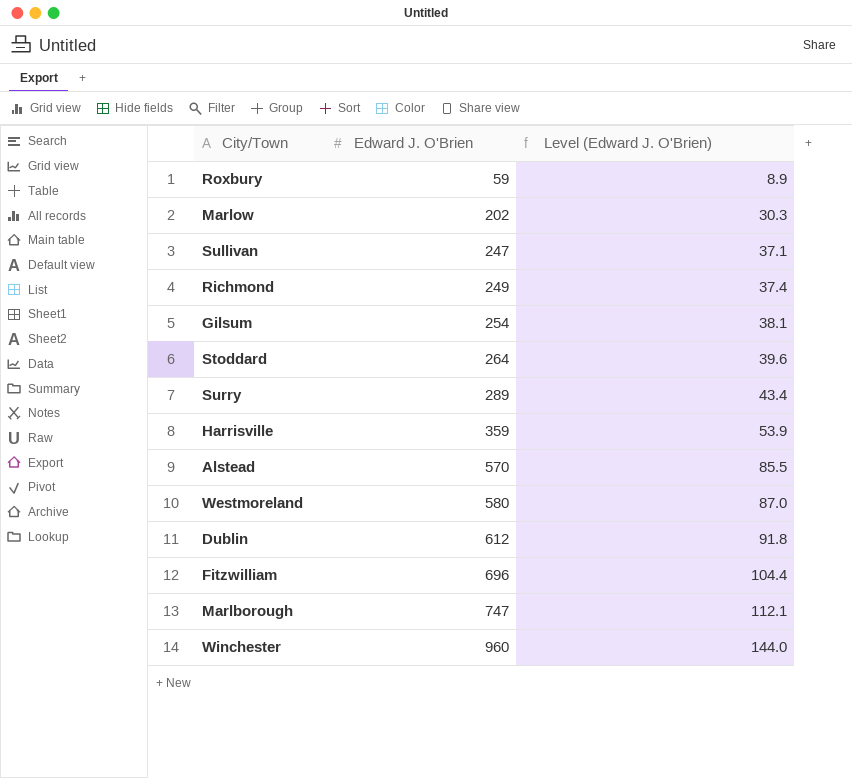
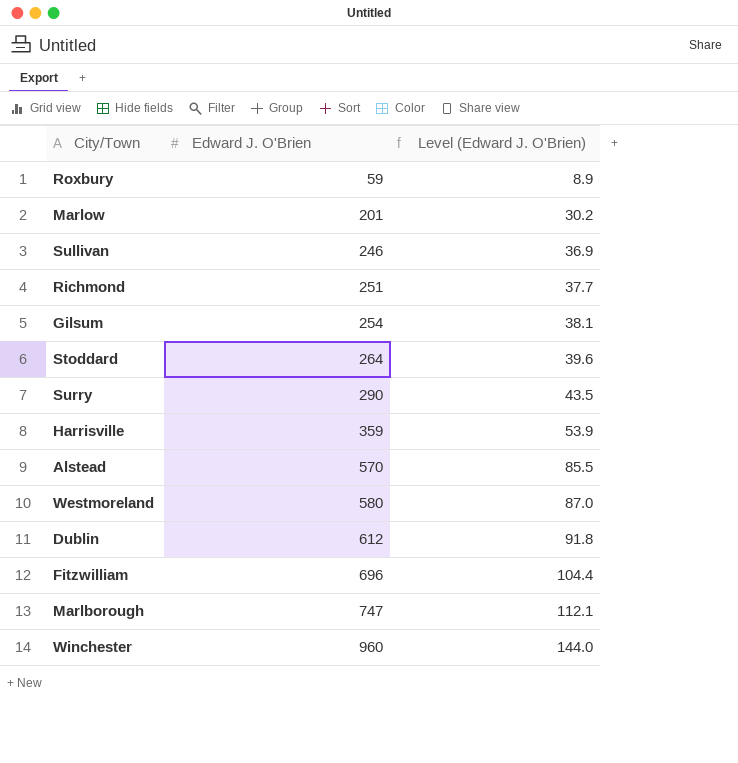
Marlow | Edward J. O'Brien: 202 -> 201
Marlow | Level (Edward J. O'Brien): 30.3 -> 30.2
Sullivan | Edward J. O'Brien: 247 -> 246
Sullivan | Level (Edward J. O'Brien): 37.1 -> 36.9
Richmond | Edward J. O'Brien: 249 -> 251
Richmond | Level (Edward J. O'Brien): 37.4 -> 37.7
Surry | Edward J. O'Brien: 289 -> 290
Surry | Level (Edward J. O'Brien): 43.4 -> 43.5

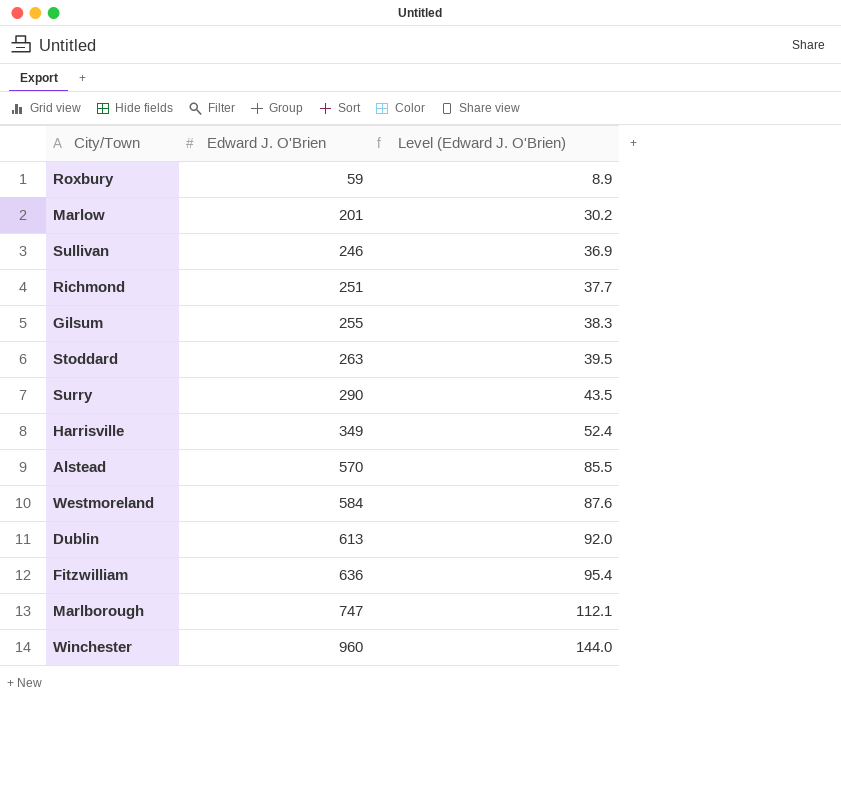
Gilsum | Edward J. O'Brien: 254 -> 255
Gilsum | Level (Edward J. O'Brien): 38.1 -> 38.3
Stoddard | Edward J. O'Brien: 264 -> 263
Stoddard | Level (Edward J. O'Brien): 39.6 -> 39.5
Harrisville | Edward J. O'Brien: 359 -> 349
Harrisville | Level (Edward J. O'Brien): 53.9 -> 52.4
Westmoreland | Edward J. O'Brien: 580 -> 584
Westmoreland | Level (Edward J. O'Brien): 87.0 -> 87.6
Dublin | Edward J. O'Brien: 612 -> 613
Dublin | Level (Edward J. O'Brien): 91.8 -> 92.0
Fitzwilliam | Edward J. O'Brien: 696 -> 636
Fitzwilliam | Level (Edward J. O'Brien): 104.4 -> 95.4

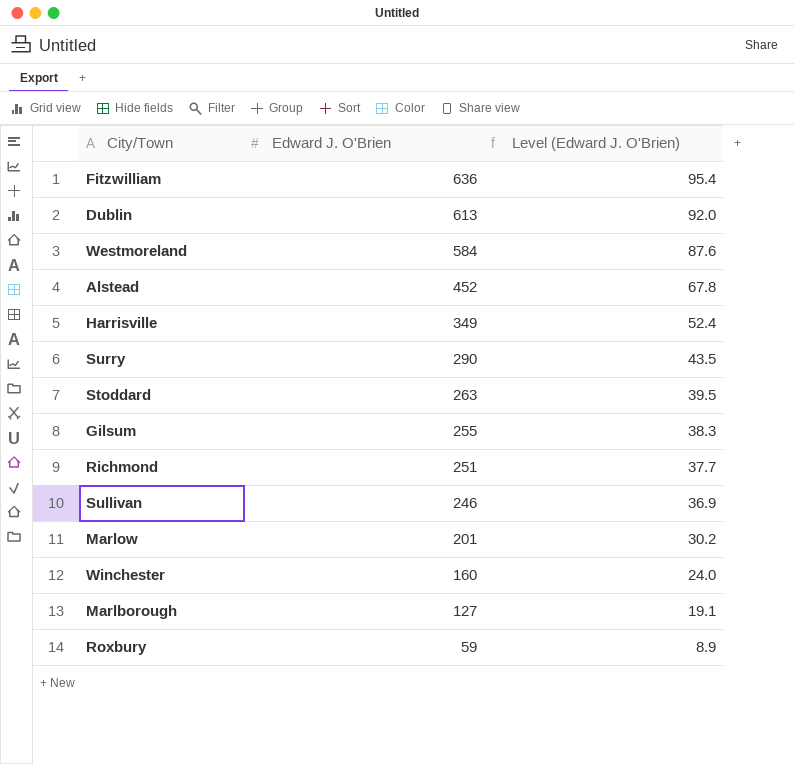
row order: Edward J. O'Brien ascending -> Edward J. O'Brien descending
Alstead | Edward J. O'Brien: 570 -> 452
Alstead | Level (Edward J. O'Brien): 85.5 -> 67.8
Winchester | Edward J. O'Brien: 960 -> 160
Winchester | Level (Edward J. O'Brien): 144.0 -> 24.0
Marlborough | Edward J. O'Brien: 747 -> 127
Marlborough | Level (Edward J. O'Brien): 112.1 -> 19.1

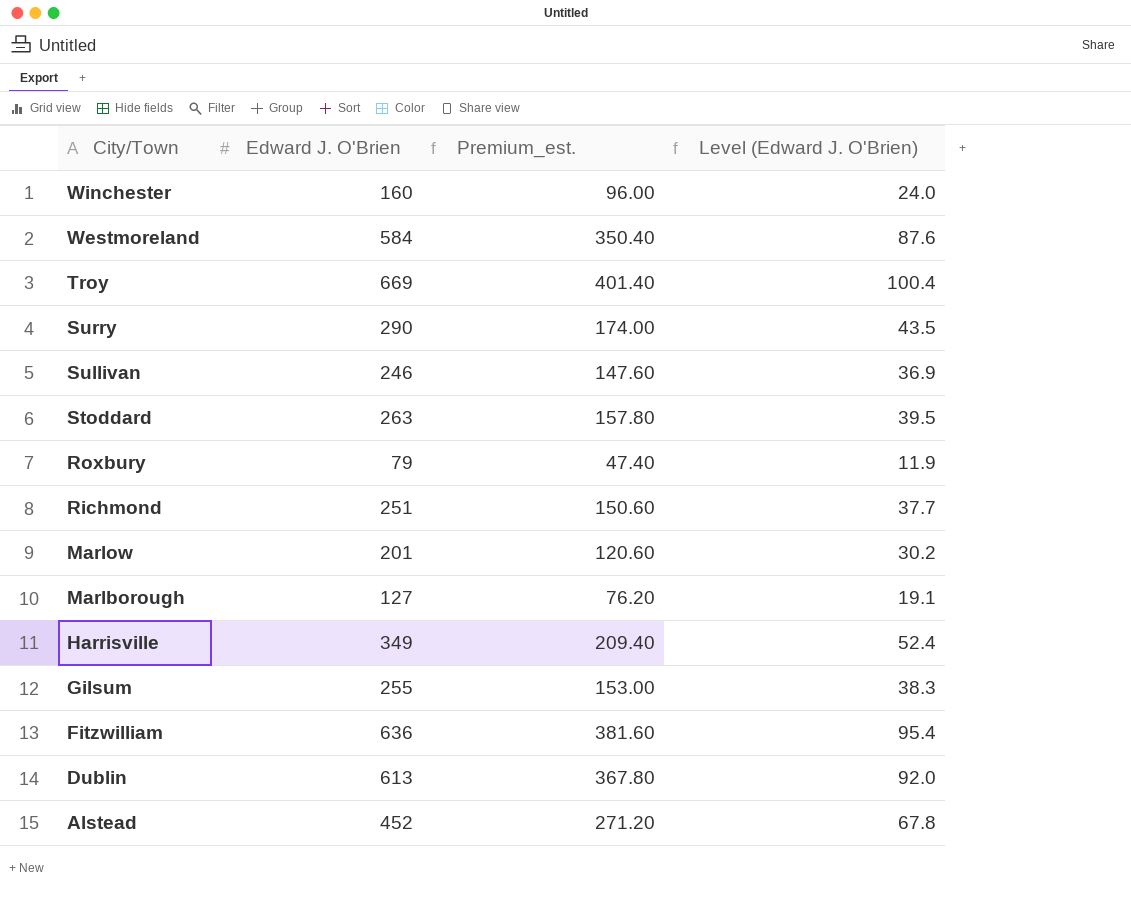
row order: Edward J. O'Brien descending -> City/Town descending
column Premium_est. | formula: none -> [Edward J. O'Brien] * 0.6
row Troy: none -> 669 | 401.40 | 100.4
Roxbury | Edward J. O'Brien: 59 -> 79
Roxbury | Level (Edward J. O'Brien): 8.9 -> 11.9

